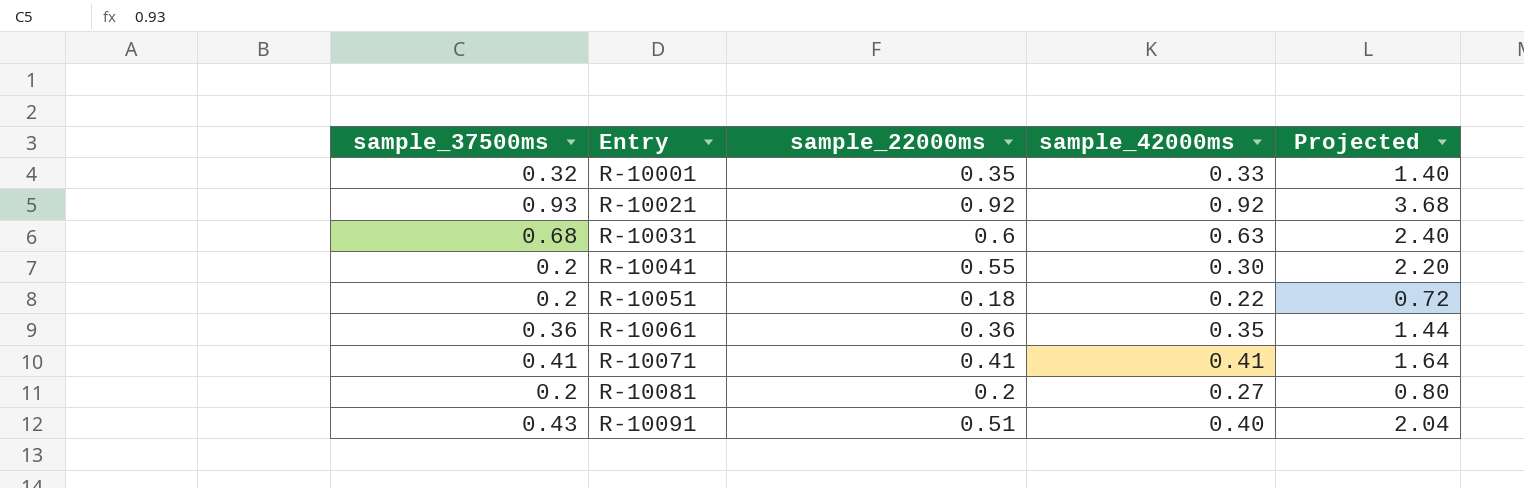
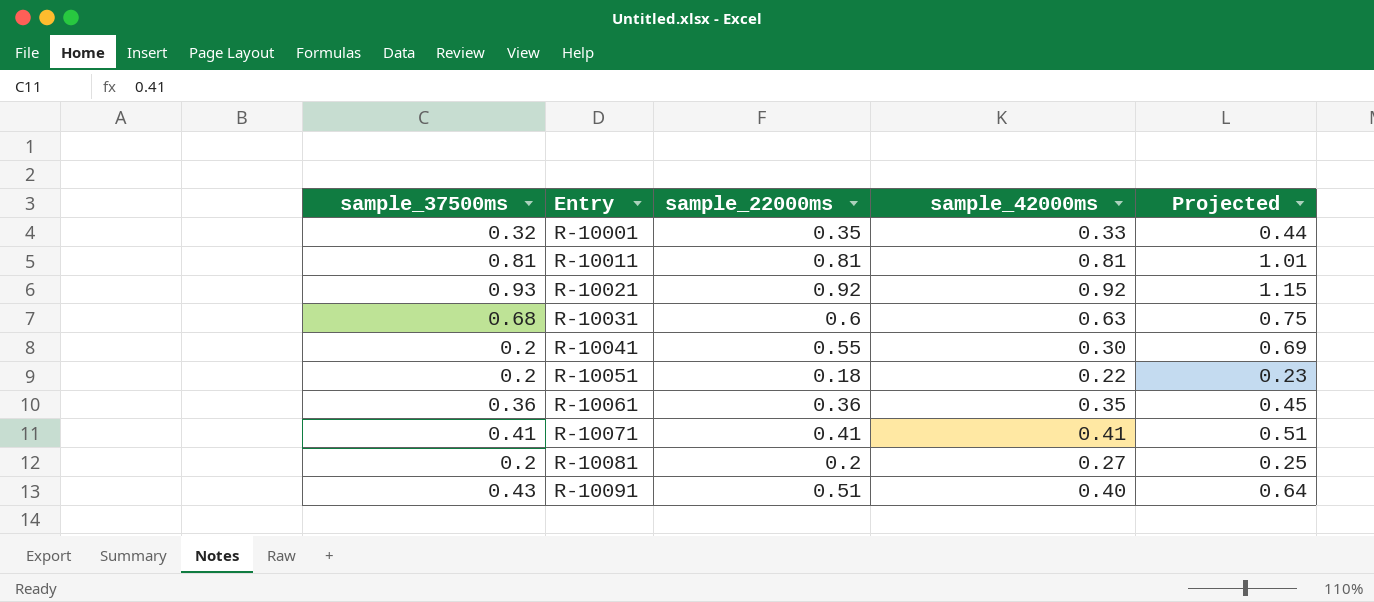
column Projected | formula: [sample_22000ms] * 4 -> [sample_22000ms] * 1.25
row R-10011: none -> 0.81 | 0.81 | 0.81 | 1.01

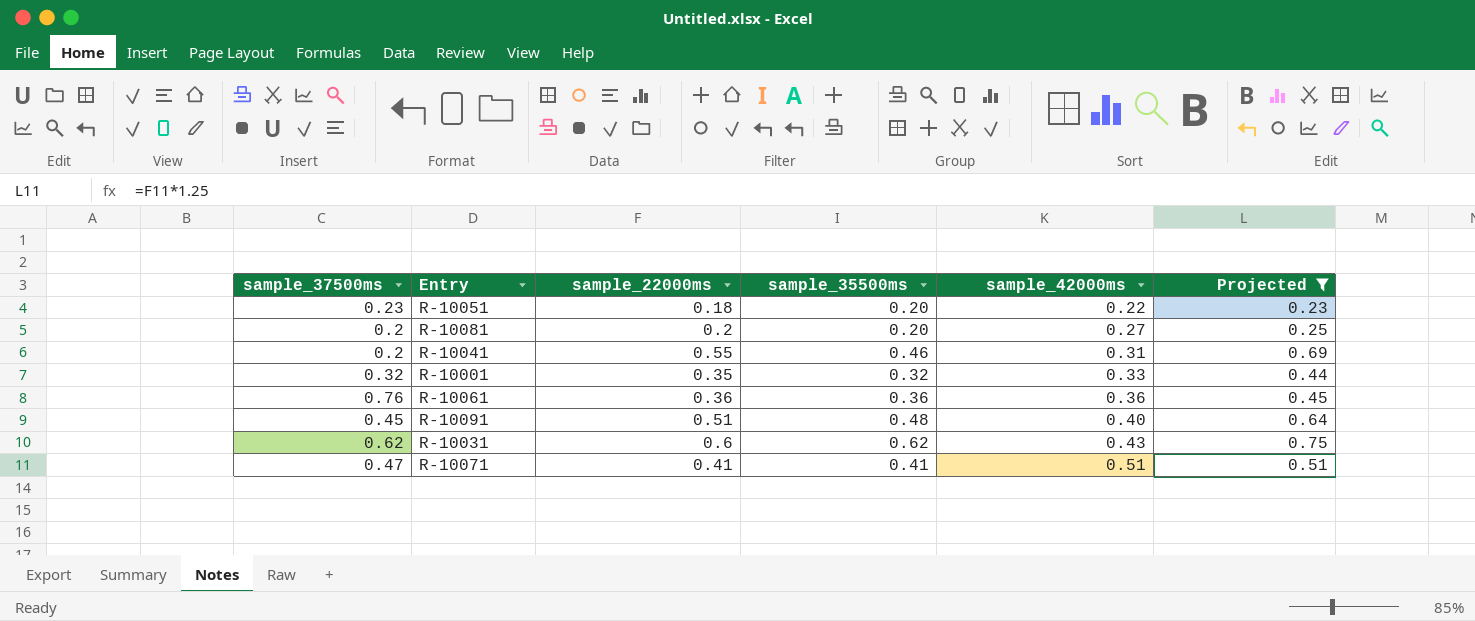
filter: none -> Projected <= 0.75
row order: Entry ascending -> sample_42000ms ascending
column sample_35500ms | position: none -> 4
R-10051 | sample_37500ms: 0.2 -> 0.23
R-10041 | sample_42000ms: 0.30 -> 0.31
R-10061 | sample_37500ms: 0.36 -> 0.76
R-10061 | sample_42000ms: 0.35 -> 0.36
R-10091 | sample_37500ms: 0.43 -> 0.45
R-10031 | sample_37500ms: 0.68 -> 0.62
R-10031 | sample_42000ms: 0.63 -> 0.43
R-10071 | sample_37500ms: 0.41 -> 0.47
R-10071 | sample_42000ms: 0.41 -> 0.51

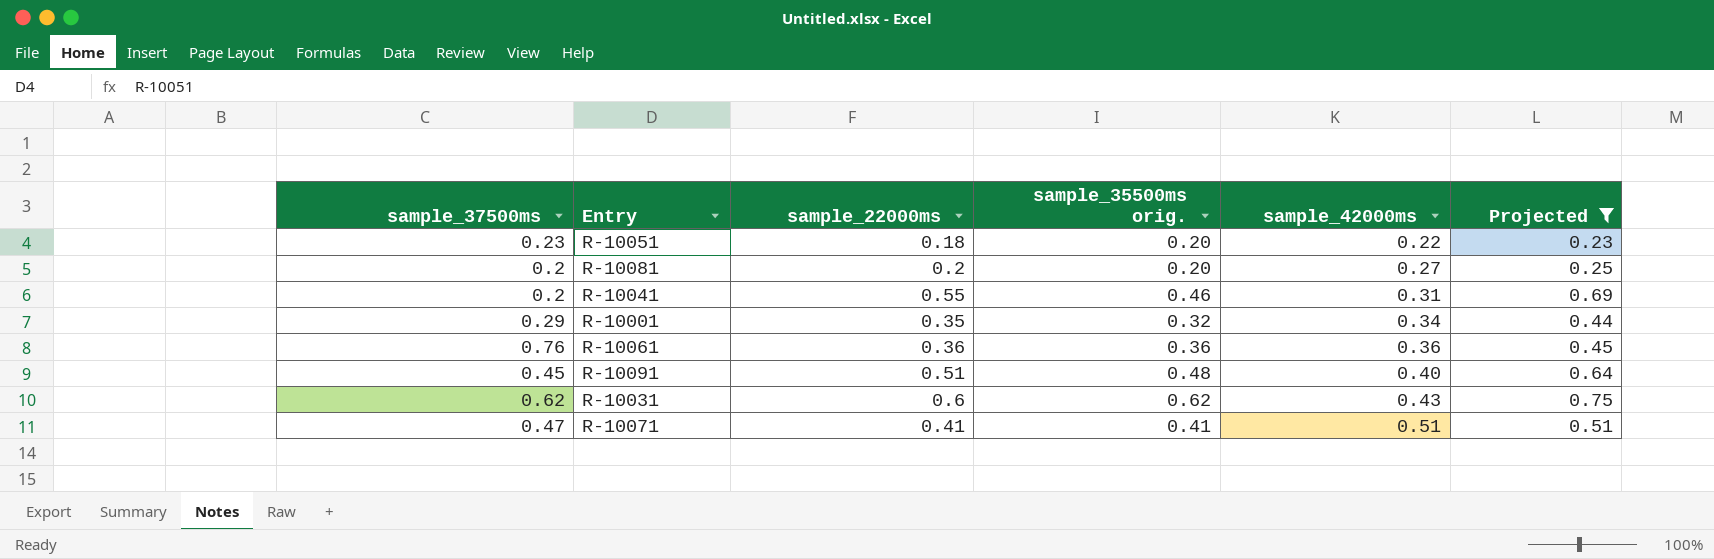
column name: sample_35500ms -> sample_35500ms orig.
R-10001 | sample_37500ms: 0.32 -> 0.29
R-10001 | sample_42000ms: 0.33 -> 0.34

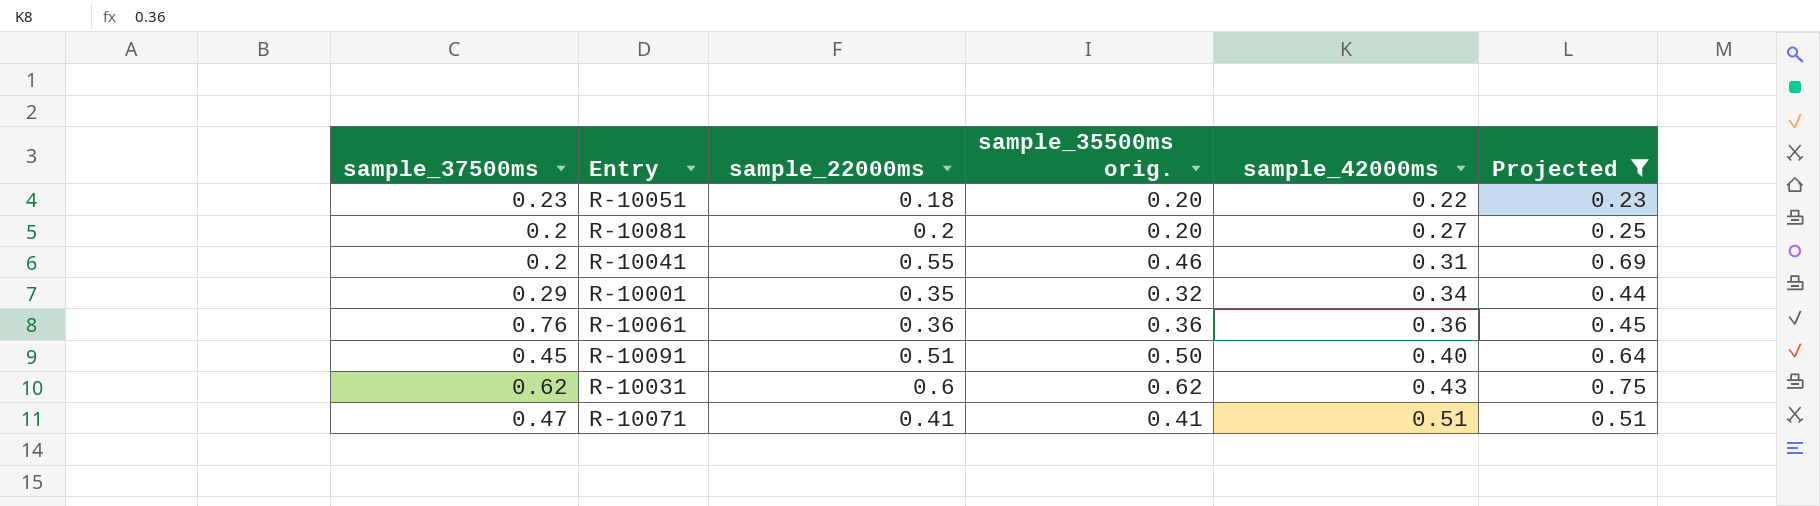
R-10091 | sample_35500ms orig.: 0.48 -> 0.50

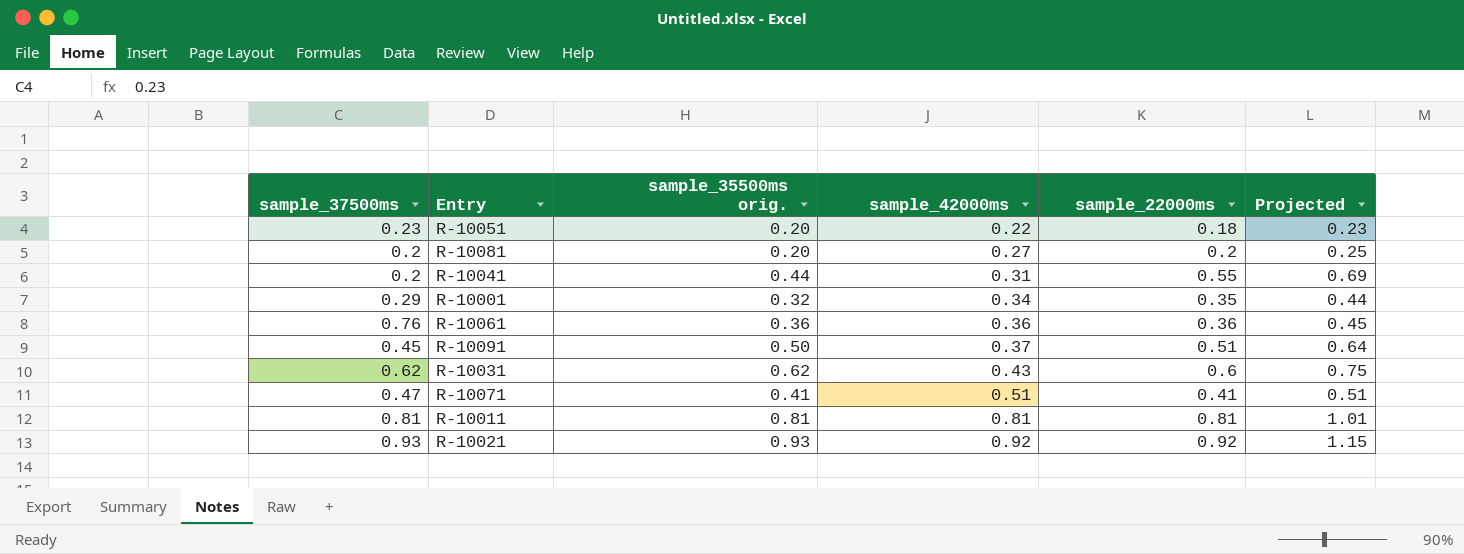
filter: Projected <= 0.75 -> none
column sample_22000ms | position: 3 -> 5
R-10041 | sample_35500ms orig.: 0.46 -> 0.44
R-10091 | sample_42000ms: 0.40 -> 0.37

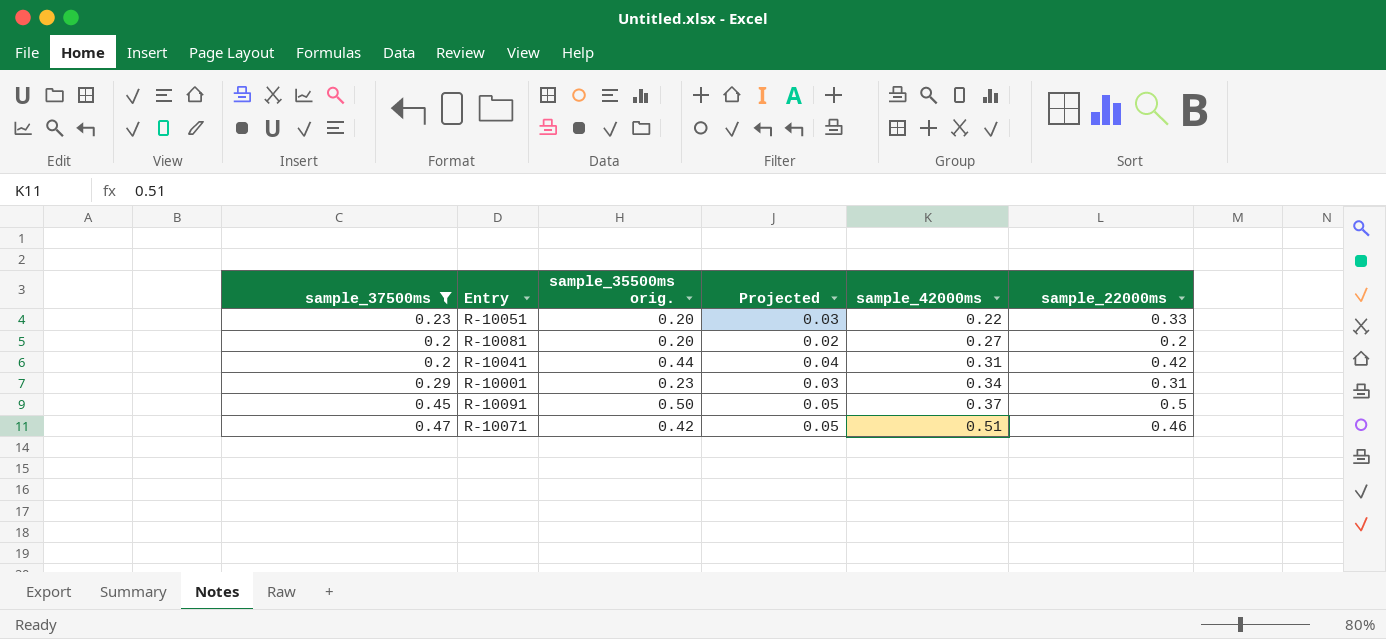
filter: none -> sample_37500ms <= 0.47
column Projected | formula: [sample_22000ms] * 1.25 -> [sample_22000ms] * 0.1
column Projected | position: 6 -> 4
R-10051 | sample_22000ms: 0.18 -> 0.33
R-10041 | sample_22000ms: 0.55 -> 0.42
R-10001 | sample_35500ms orig.: 0.32 -> 0.23
R-10001 | sample_22000ms: 0.35 -> 0.31
R-10091 | sample_22000ms: 0.51 -> 0.5
R-10071 | sample_35500ms orig.: 0.41 -> 0.42
R-10071 | sample_22000ms: 0.41 -> 0.46

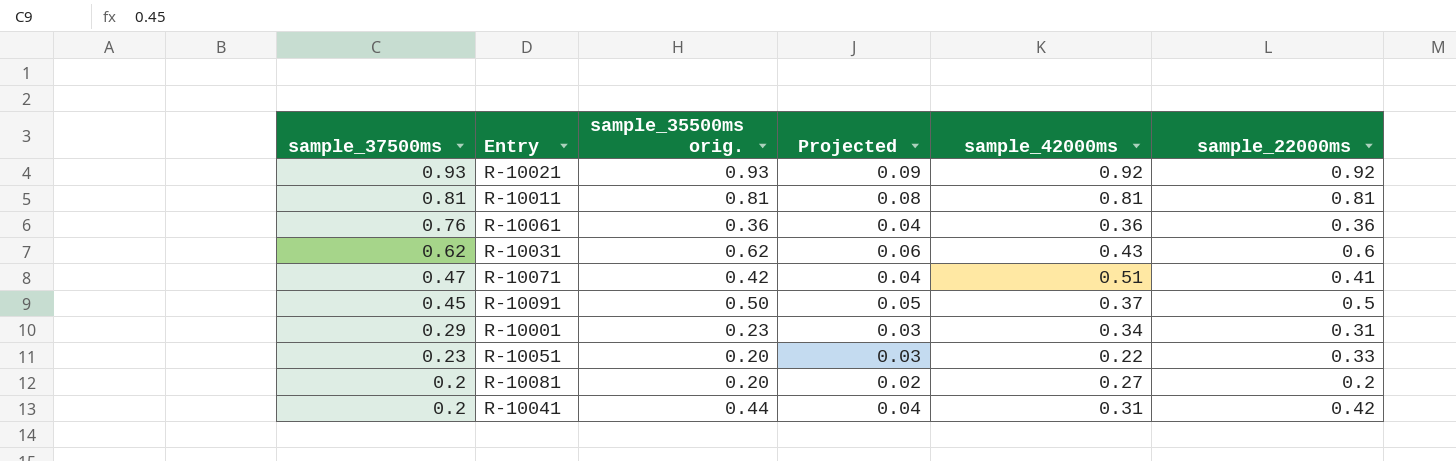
filter: sample_37500ms <= 0.47 -> none
row order: sample_42000ms ascending -> sample_37500ms descending
R-10071 | Projected: 0.05 -> 0.04
R-10071 | sample_22000ms: 0.46 -> 0.41

